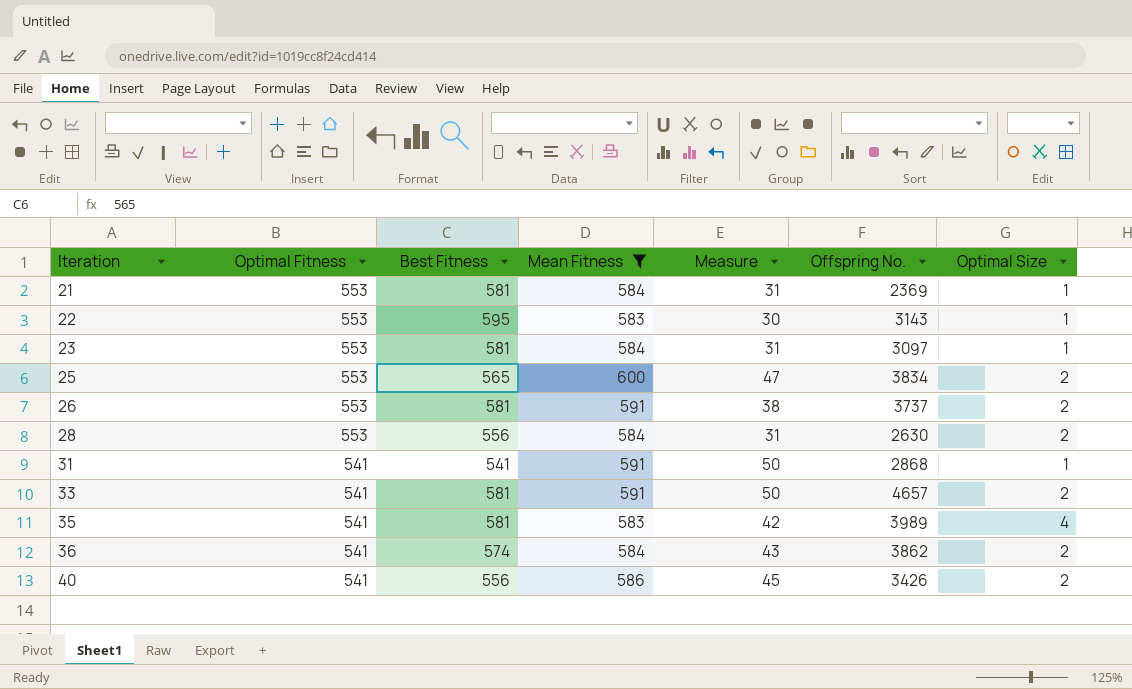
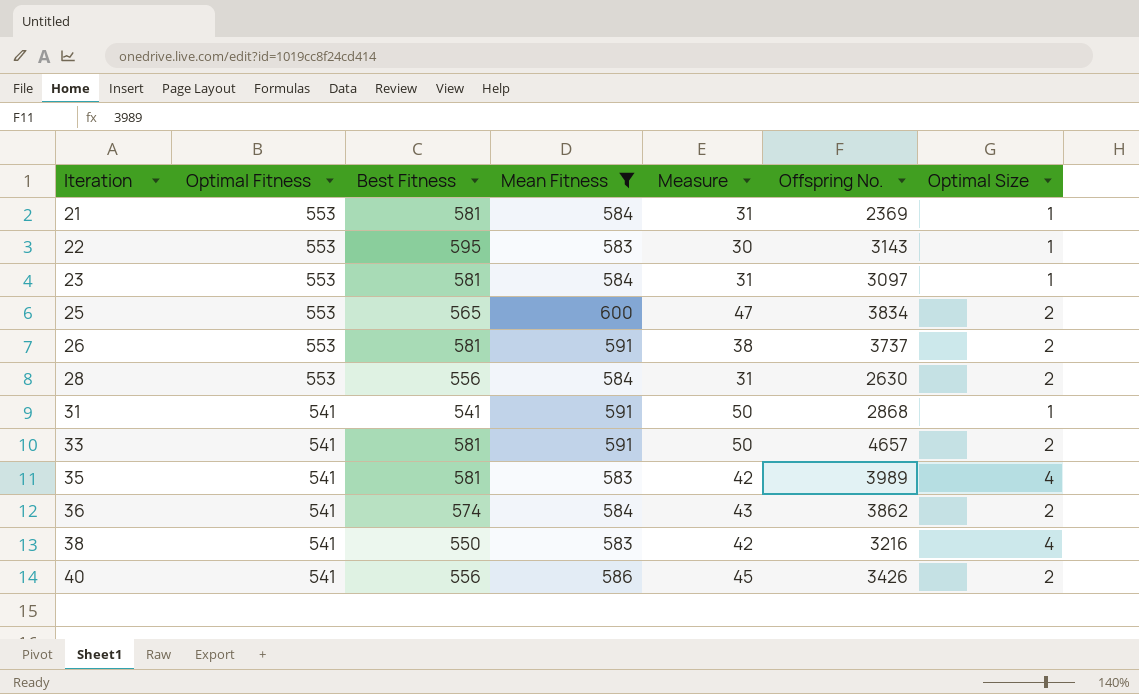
row 38: none -> 541 | 550 | 583 | 42 | 3216 | 4

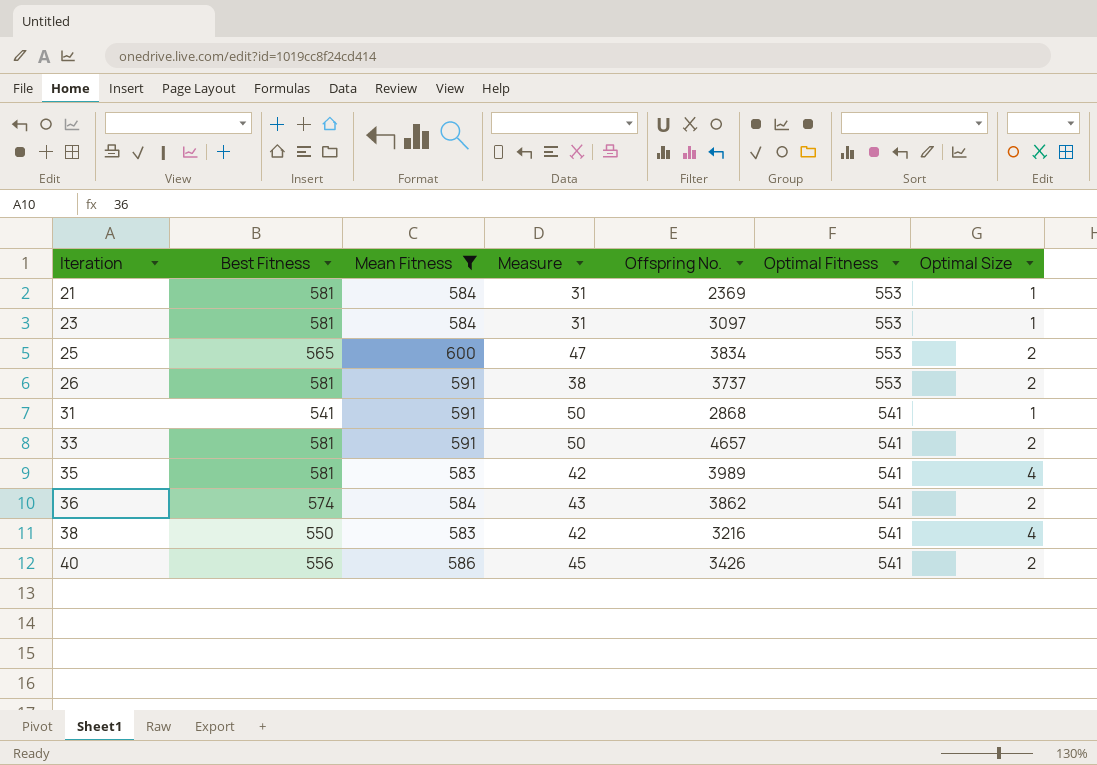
column Optimal Fitness | position: 2 -> 6
row 22: 553 | 595 | 583 | 30 | 3143 | 1 -> none
row 28: 553 | 556 | 584 | 31 | 2630 | 2 -> none

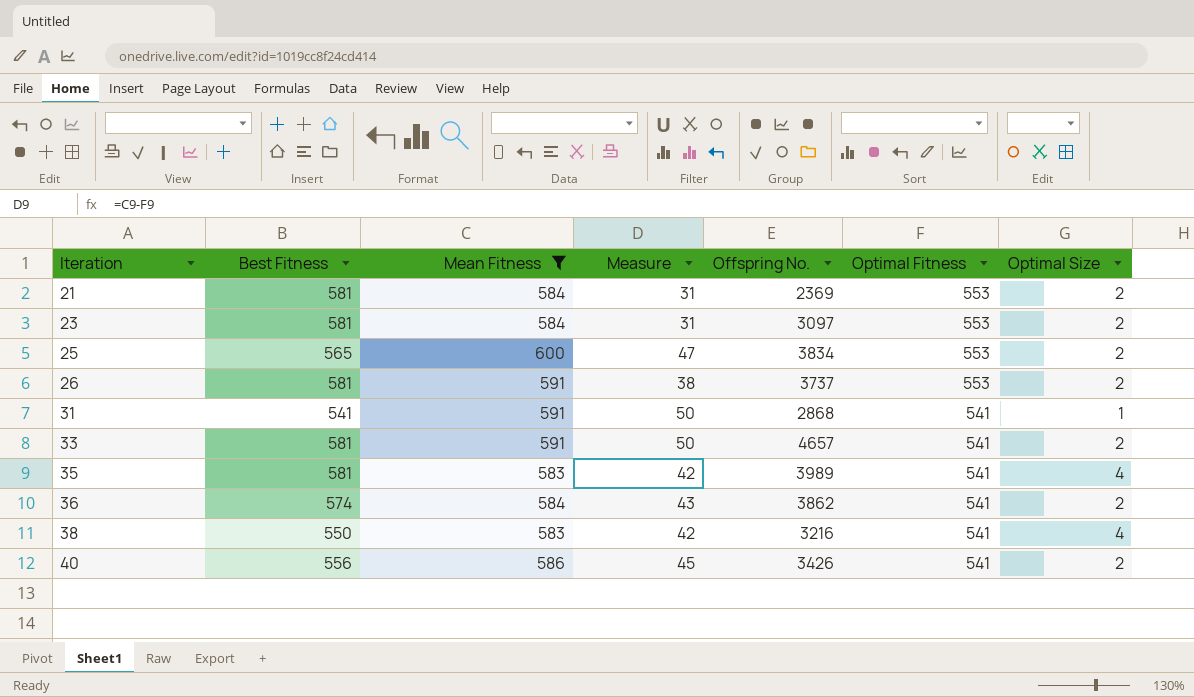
21 | Optimal Size: 1 -> 2
23 | Optimal Size: 1 -> 2

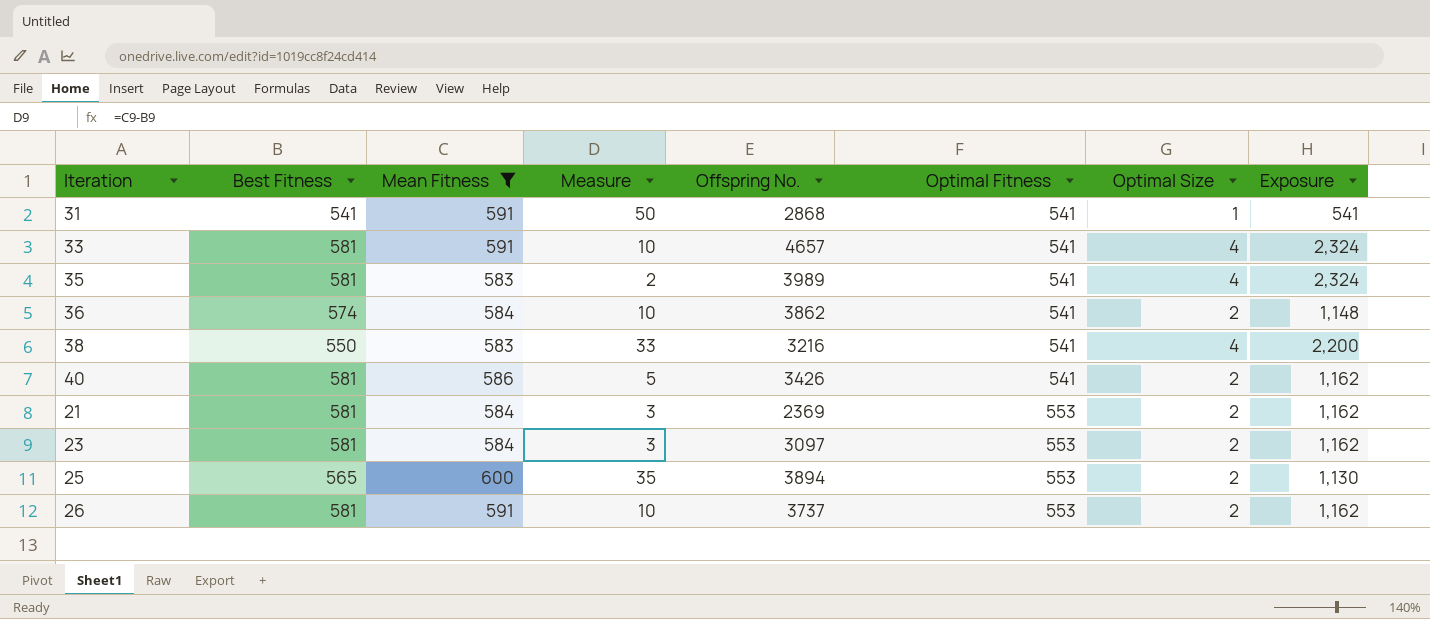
row order: Iteration ascending -> Optimal Fitness ascending
column Measure | formula: [Mean Fitness] - [Optimal Fitness] -> [Mean Fitness] - [Best Fitness]
column Exposure | formula: none -> [Best Fitness] * [Optimal Size]
33 | Optimal Size: 2 -> 4
40 | Best Fitness: 556 -> 581
25 | Offspring No.: 3834 -> 3894

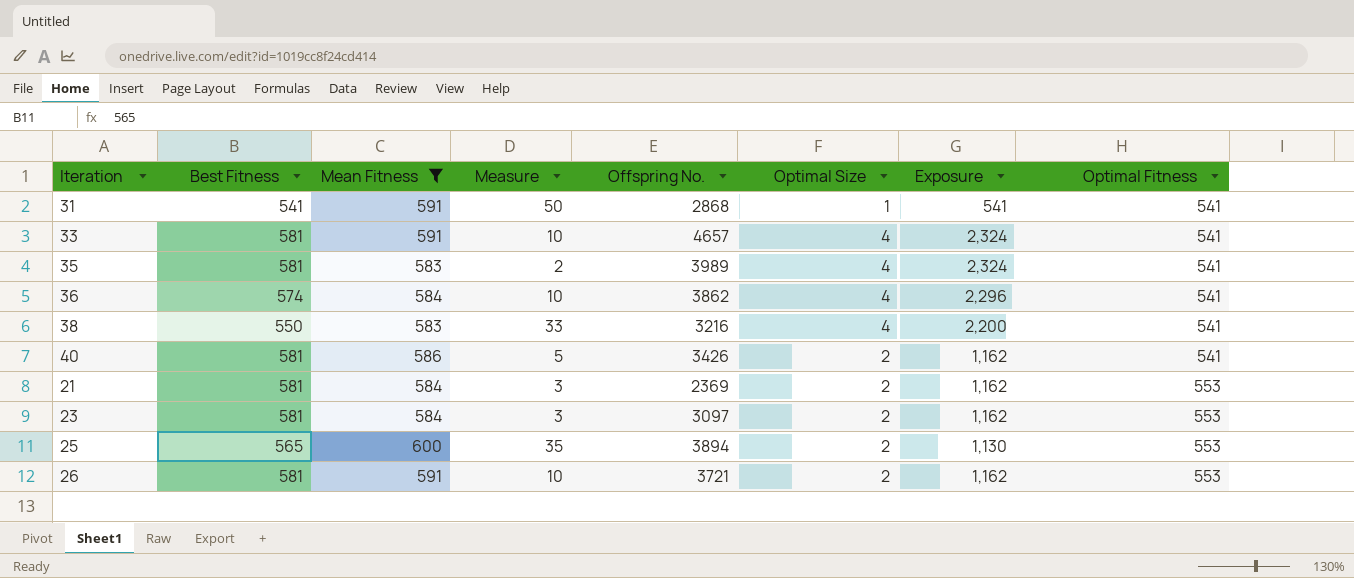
column Optimal Fitness | position: 6 -> 8
36 | Optimal Size: 2 -> 4
36 | Exposure: 1,148 -> 2,296
26 | Offspring No.: 3737 -> 3721

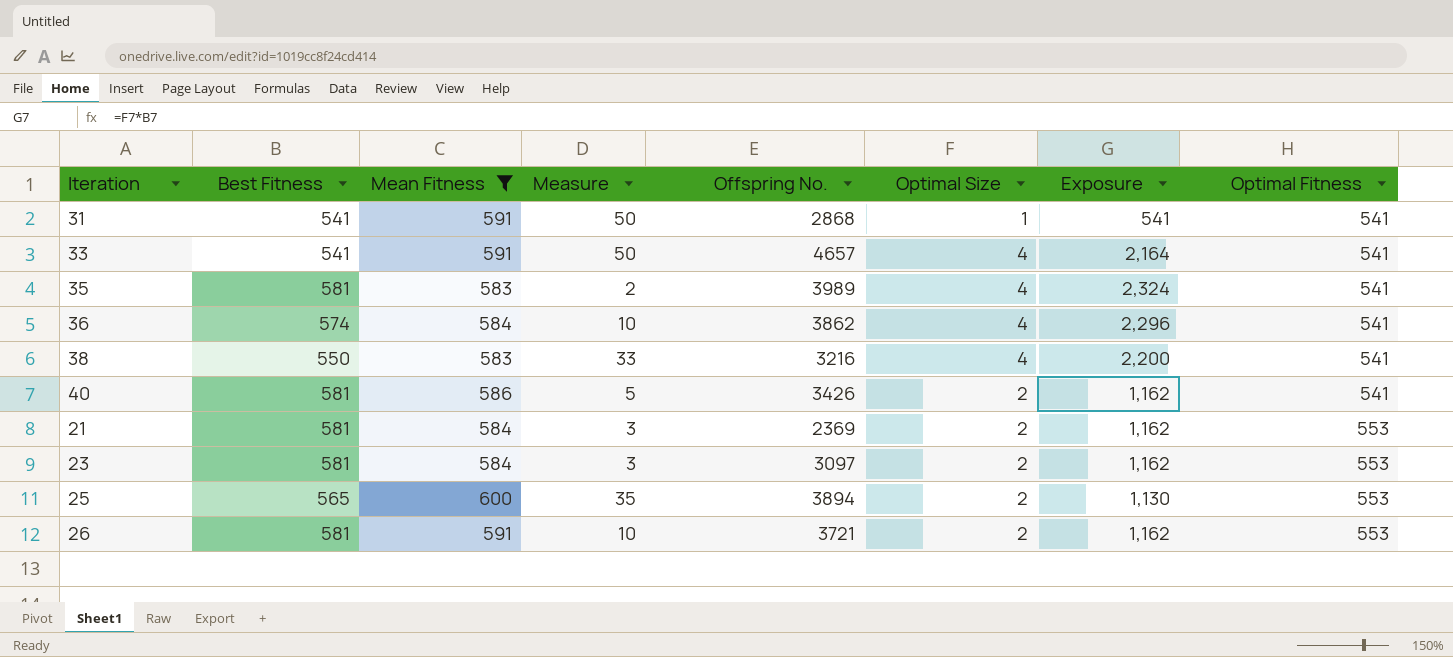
33 | Best Fitness: 581 -> 541
33 | Measure: 10 -> 50
33 | Exposure: 2,324 -> 2,164

